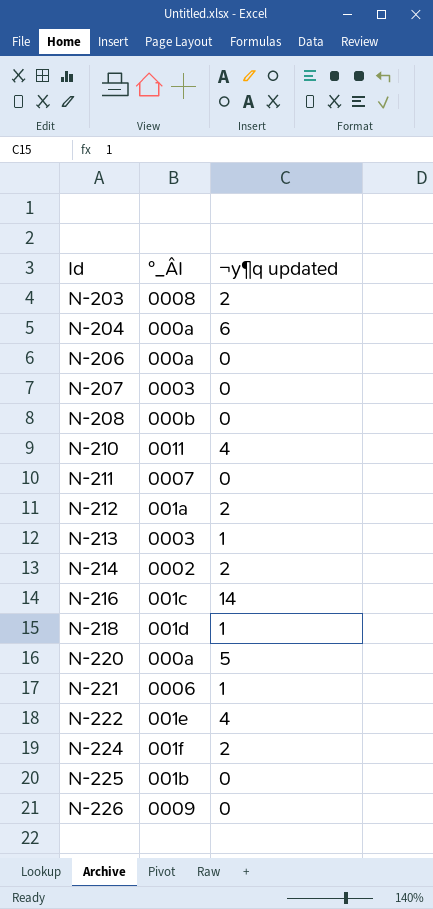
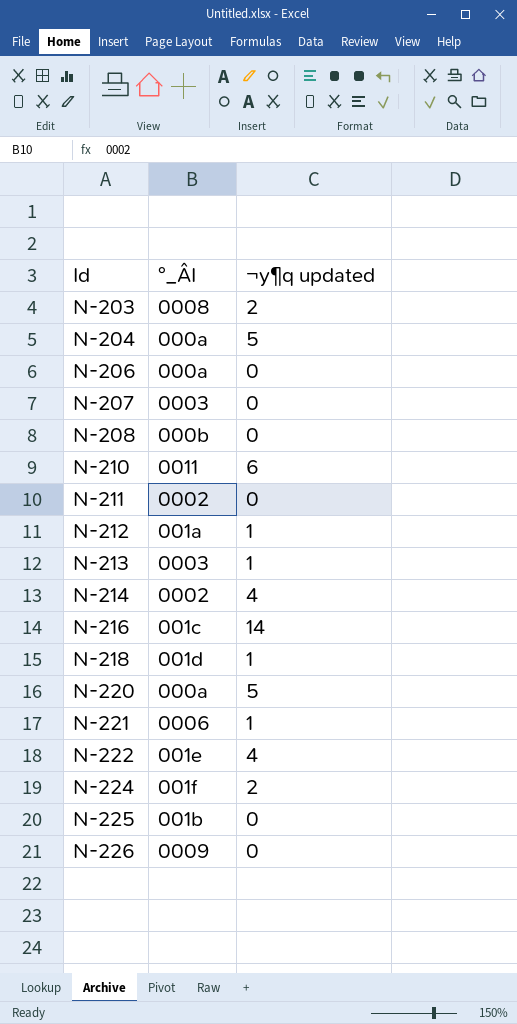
N-204 | ¬y¶q updated: 6 -> 5
N-210 | ¬y¶q updated: 4 -> 6
N-211 | °_ÂI: 0007 -> 0002
N-212 | ¬y¶q updated: 2 -> 1
N-214 | ¬y¶q updated: 2 -> 4

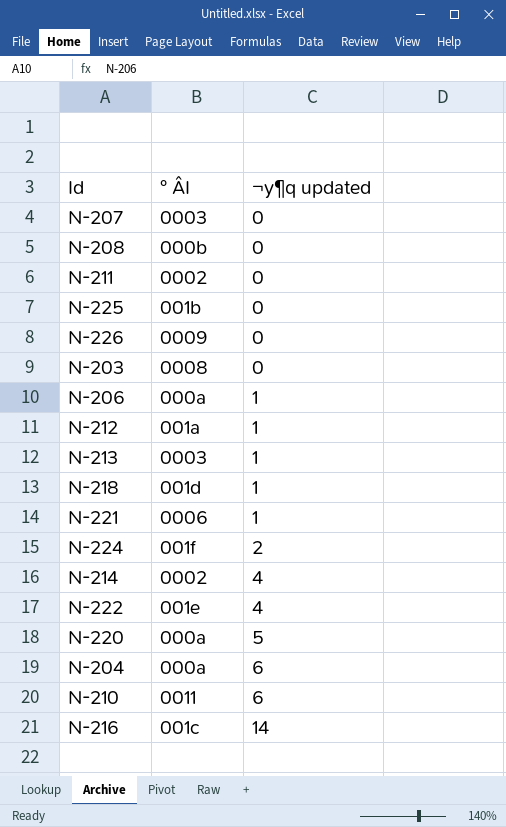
row order: Id ascending -> ¬y¶q updated ascending
column name: °_ÂI -> ° ÂI
N-203 | ¬y¶q updated: 2 -> 0
N-206 | ¬y¶q updated: 0 -> 1
N-204 | ¬y¶q updated: 5 -> 6

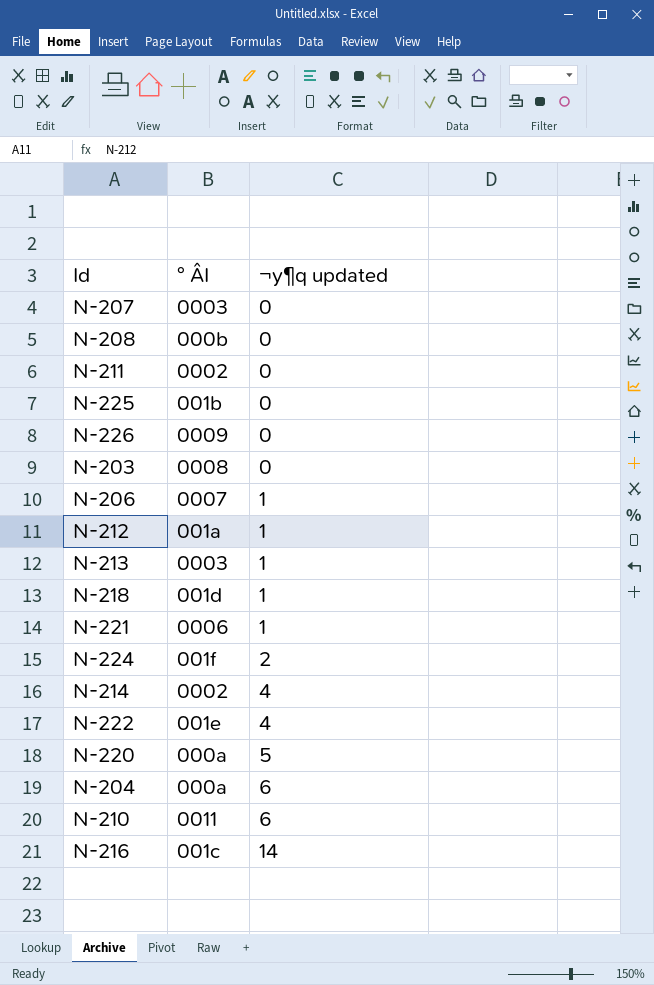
N-206 | ° ÂI: 000a -> 0007

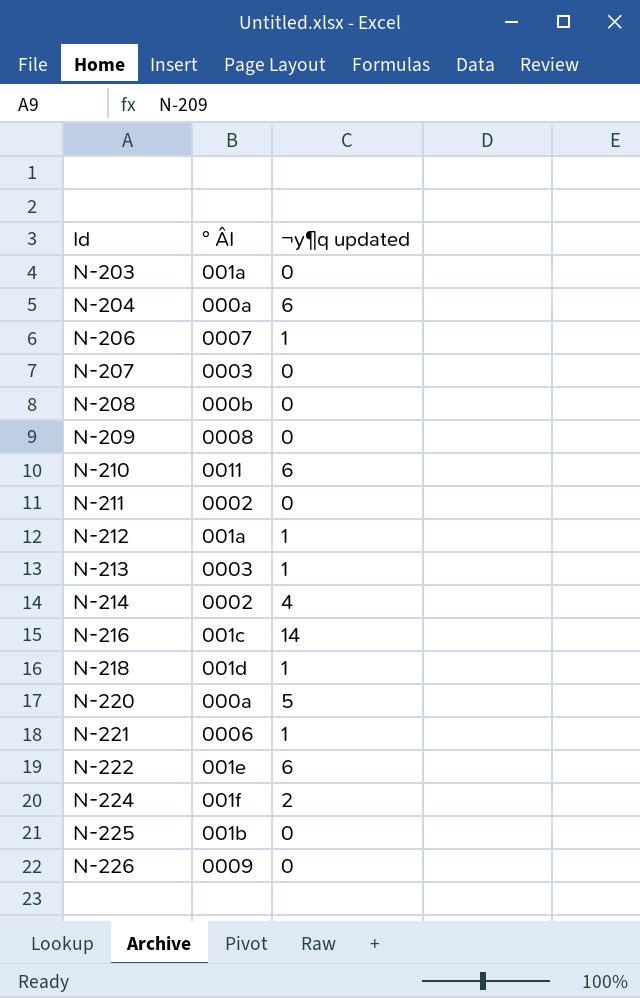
row order: ¬y¶q updated ascending -> Id ascending
N-203 | ° ÂI: 0008 -> 001a
row N-209: none -> 0008 | 0
N-222 | ¬y¶q updated: 4 -> 6

